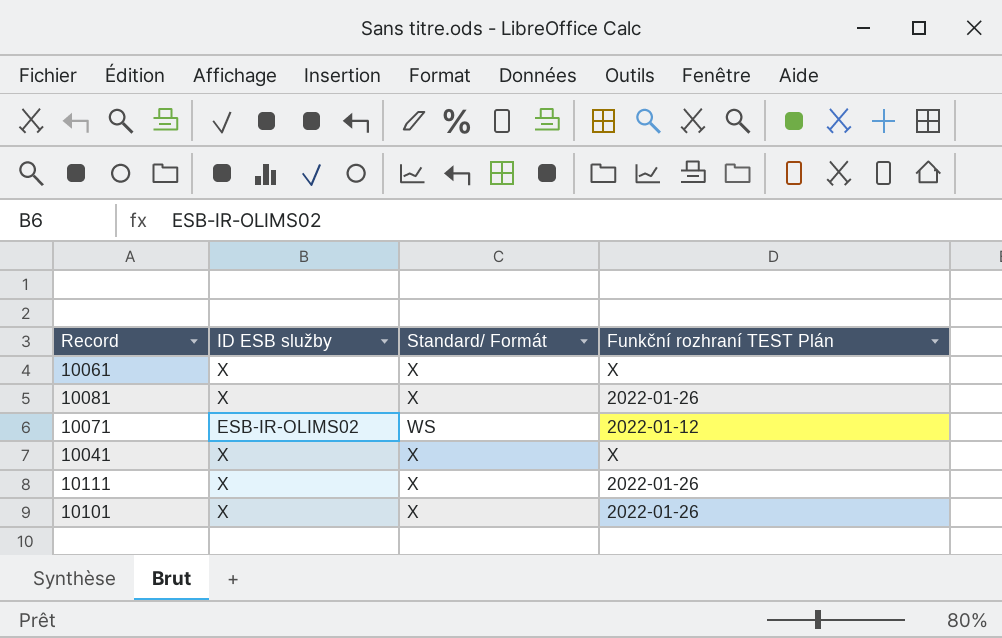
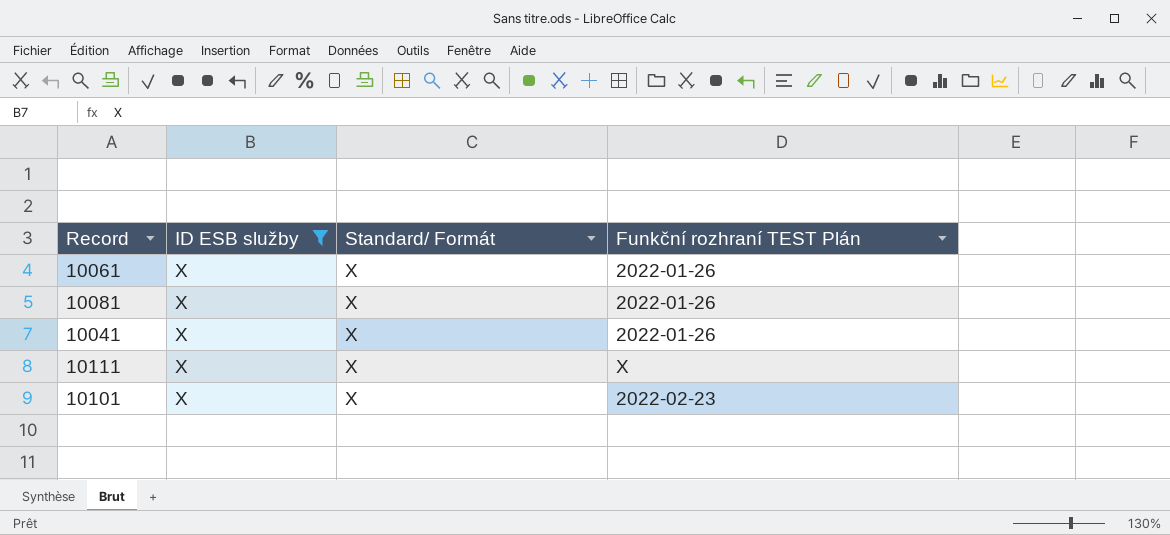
filter: none -> ID ESB služby = X
10061 | Funkční rozhraní TEST Plán: X -> 2022-01-26
10041 | Funkční rozhraní TEST Plán: X -> 2022-01-26
10111 | Funkční rozhraní TEST Plán: 2022-01-26 -> X
10101 | Funkční rozhraní TEST Plán: 2022-01-26 -> 2022-02-23

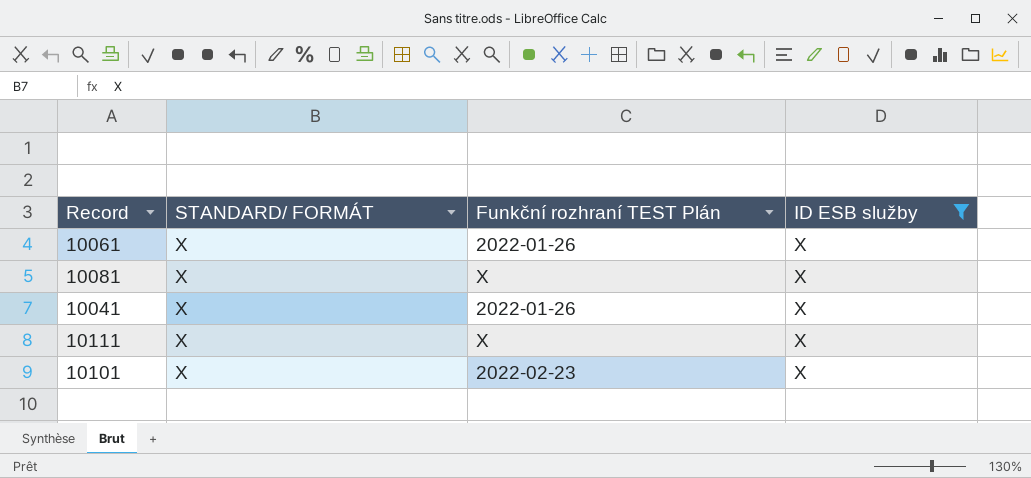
column name: Standard/ Formát -> STANDARD/ FORMÁT
column ID ESB služby | position: 2 -> 4
10081 | Funkční rozhraní TEST Plán: 2022-01-26 -> X

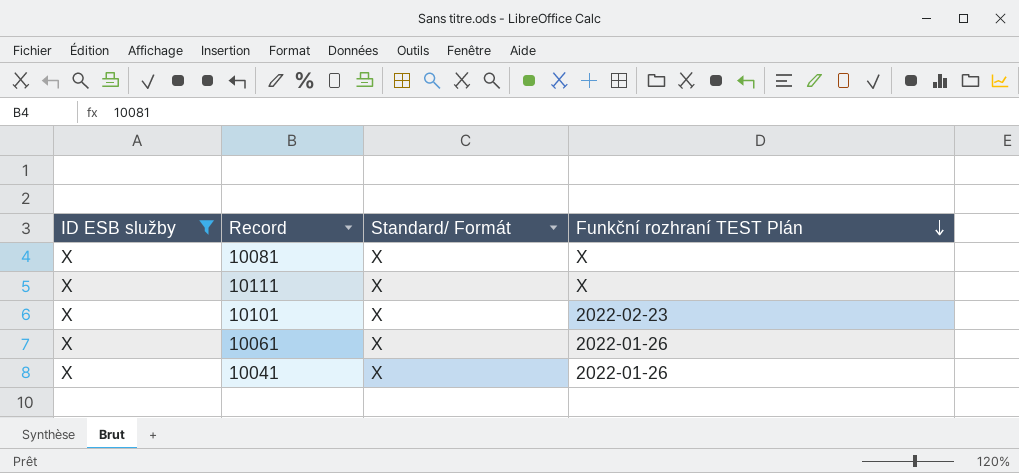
row order: none -> Funkční rozhraní TEST Plán descending
column ID ESB služby | position: 4 -> 1
column name: STANDARD/ FORMÁT -> Standard/ Formát

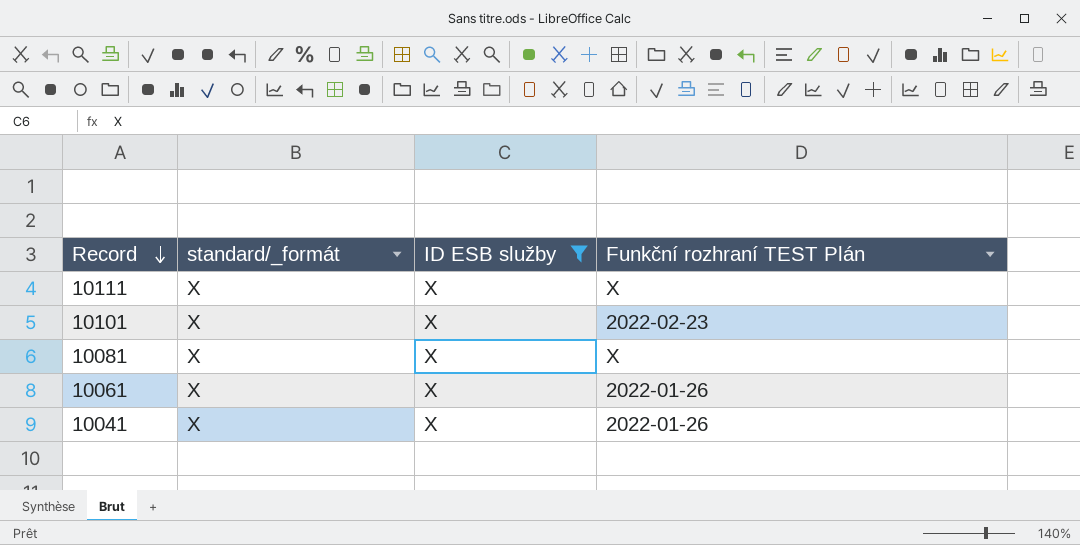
row order: Funkční rozhraní TEST Plán descending -> Record descending
column name: Standard/ Formát -> standard/_formát
column ID ESB služby | position: 1 -> 3

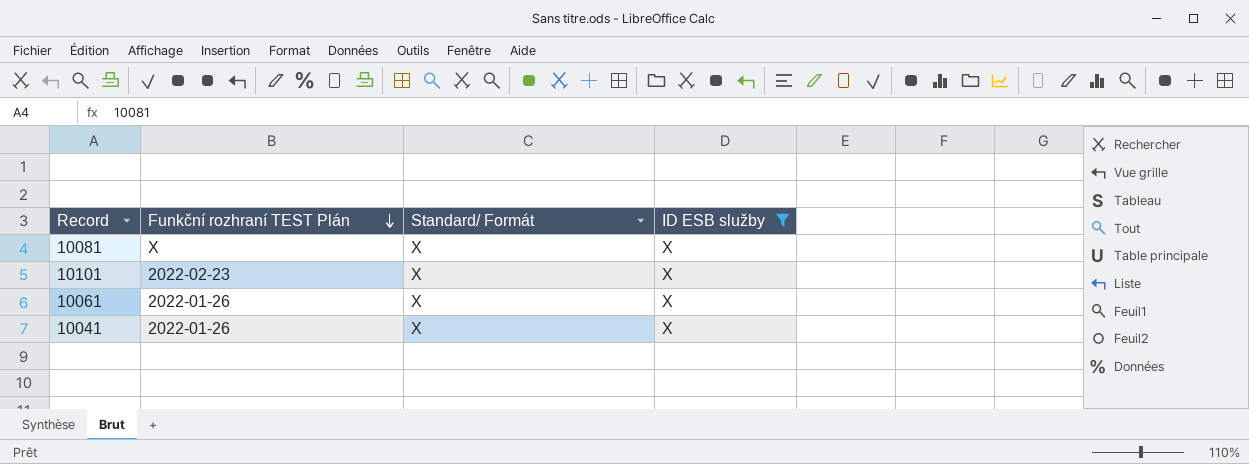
row order: Record descending -> Funkční rozhraní TEST Plán descending
column Funkční rozhraní TEST Plán | position: 4 -> 2
column name: standard/_formát -> Standard/ Formát
row 10111: X | X | X -> none

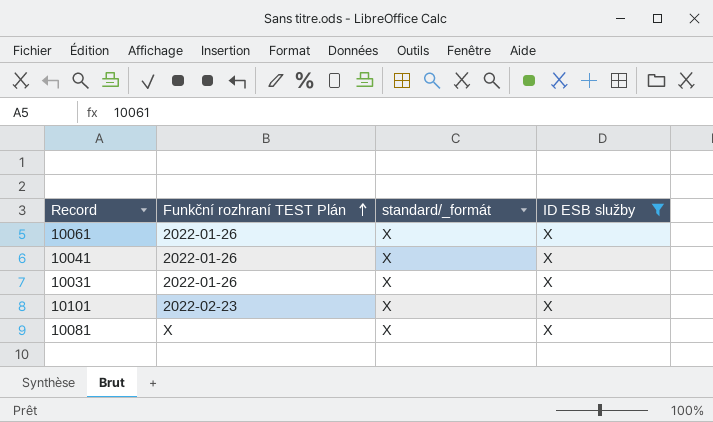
row order: Funkční rozhraní TEST Plán descending -> Funkční rozhraní TEST Plán ascending
column name: Standard/ Formát -> standard/_formát
row 10031: none -> 2022-01-26 | X | X

